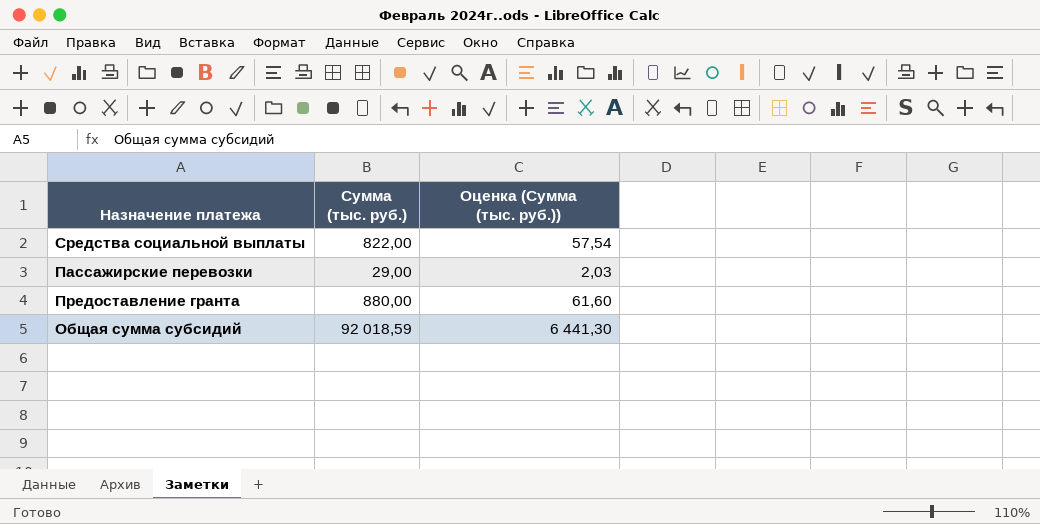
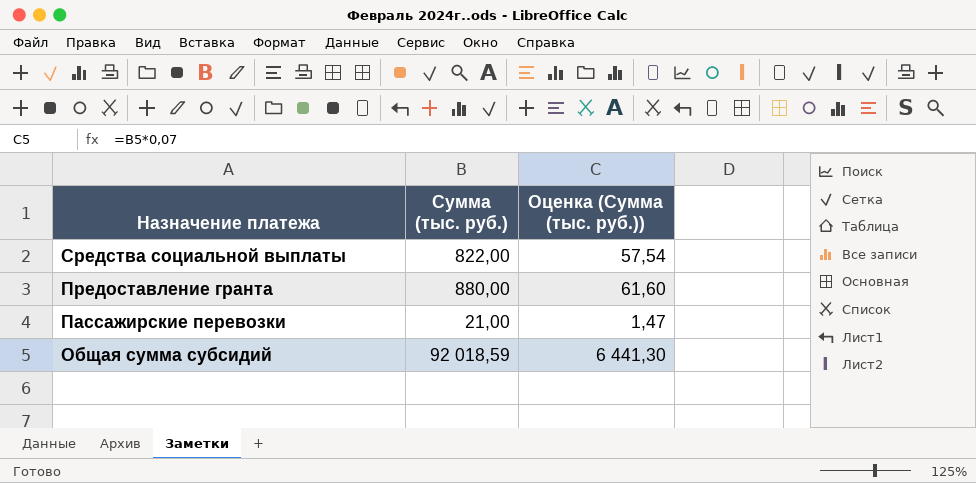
row order: none -> Назначение платежа descending
Пассажирские перевозки | Сумма (тыс. руб.): 29,00 -> 21,00
Пассажирские перевозки | Оценка (Сумма (тыс. руб.)): 2,03 -> 1,47

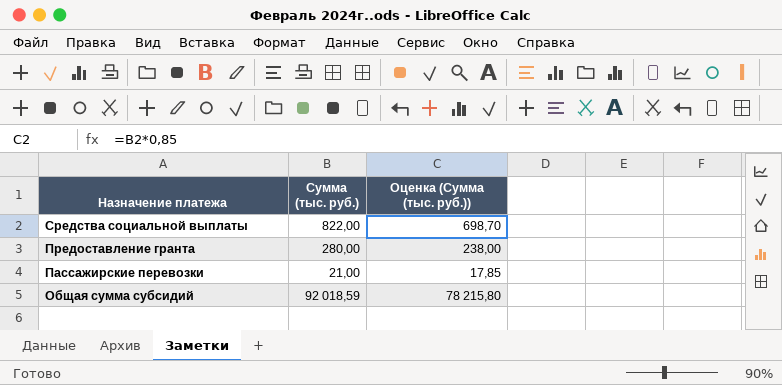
column Оценка (Сумма (тыс. руб.)) | formula: [Сумма (тыс. руб.)] * 0,07 -> [Сумма (тыс. руб.)] * 0,85
Предоставление гранта | Сумма (тыс. руб.): 880,00 -> 280,00

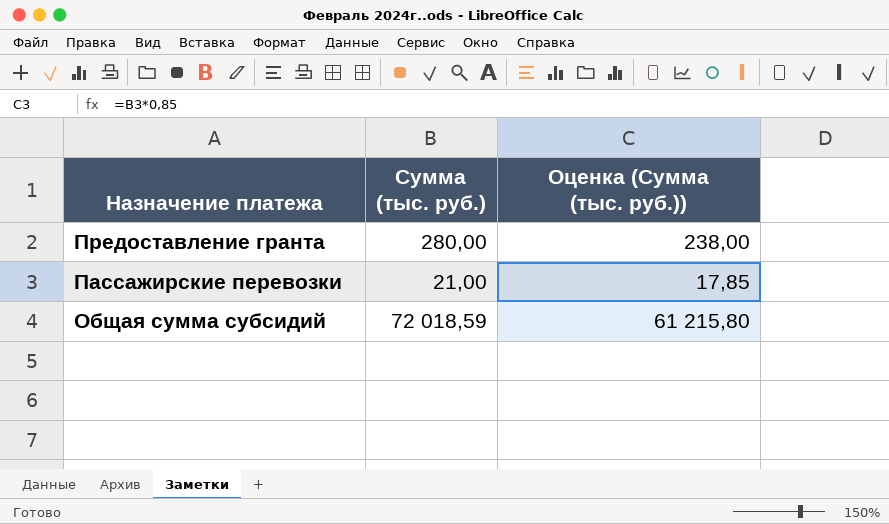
row Средства социальной выплаты: 822,00 | 698,70 -> none
Общая сумма субсидий | Сумма (тыс. руб.): 92 018,59 -> 72 018,59
Общая сумма субсидий | Оценка (Сумма (тыс. руб.)): 78 215,80 -> 61 215,80

